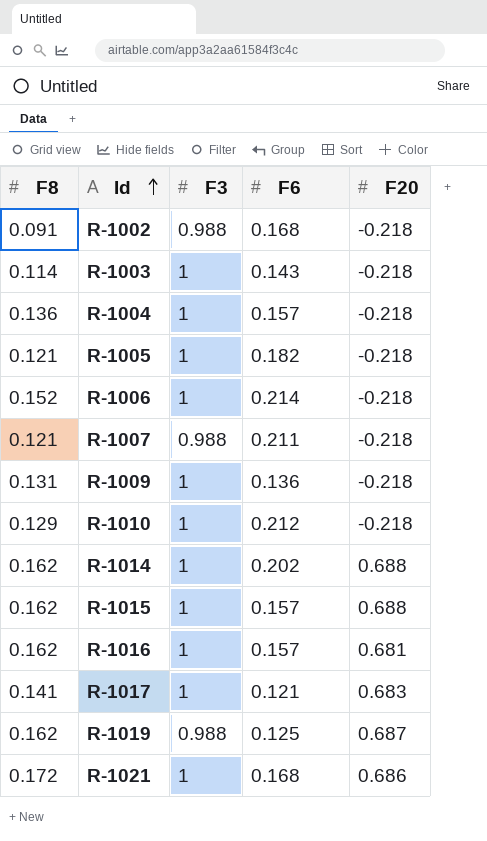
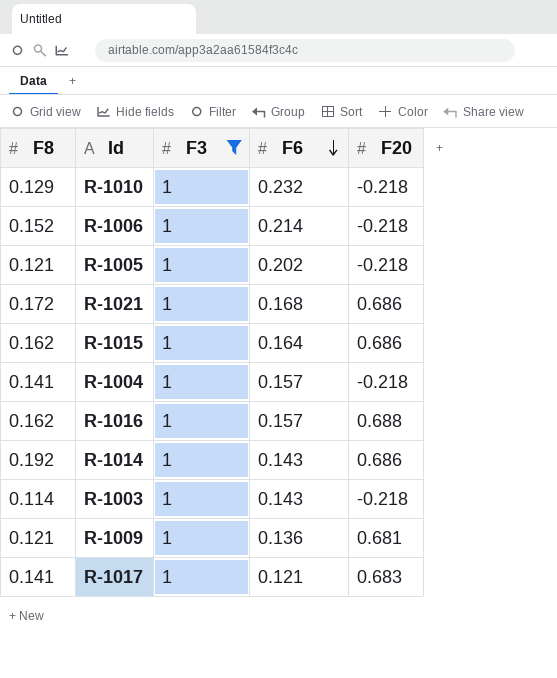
filter: none -> F3 = 1
row order: Id ascending -> F6 descending
R-1010 | F6: 0.212 -> 0.232
R-1005 | F6: 0.182 -> 0.202
R-1015 | F6: 0.157 -> 0.164
R-1015 | F20: 0.688 -> 0.686
R-1004 | F8: 0.136 -> 0.141
R-1016 | F20: 0.681 -> 0.688
R-1014 | F8: 0.162 -> 0.192
R-1014 | F6: 0.202 -> 0.143
R-1014 | F20: 0.688 -> 0.686
R-1009 | F8: 0.131 -> 0.121
R-1009 | F20: -0.218 -> 0.681

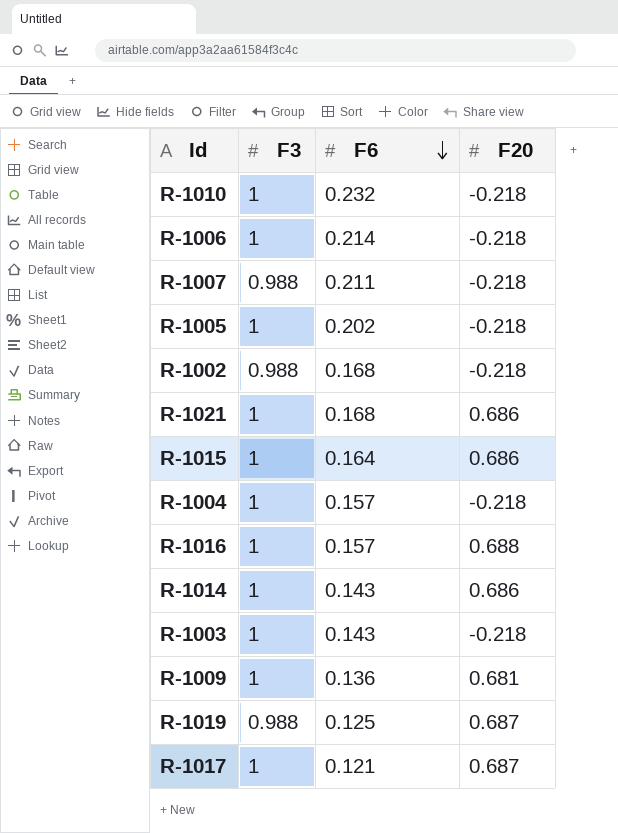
filter: F3 = 1 -> none
column F8 | position: 1 -> none
R-1017 | F20: 0.683 -> 0.687

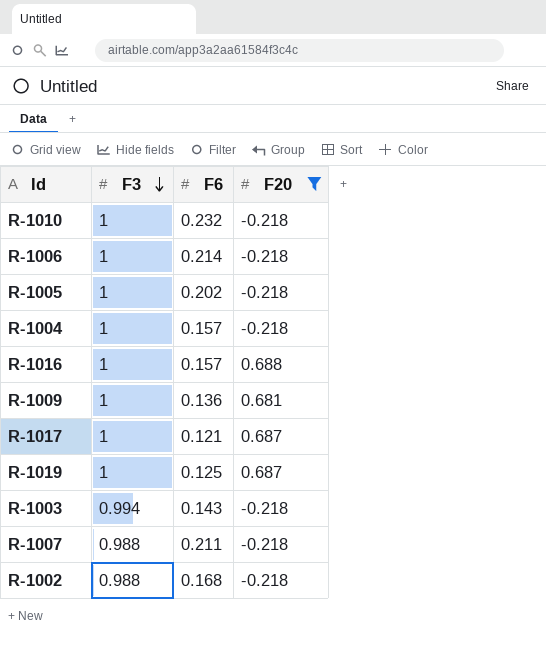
filter: none -> F20 != 0.686
row order: F6 descending -> F3 descending
R-1019 | F3: 0.988 -> 1
R-1003 | F3: 1 -> 0.994

